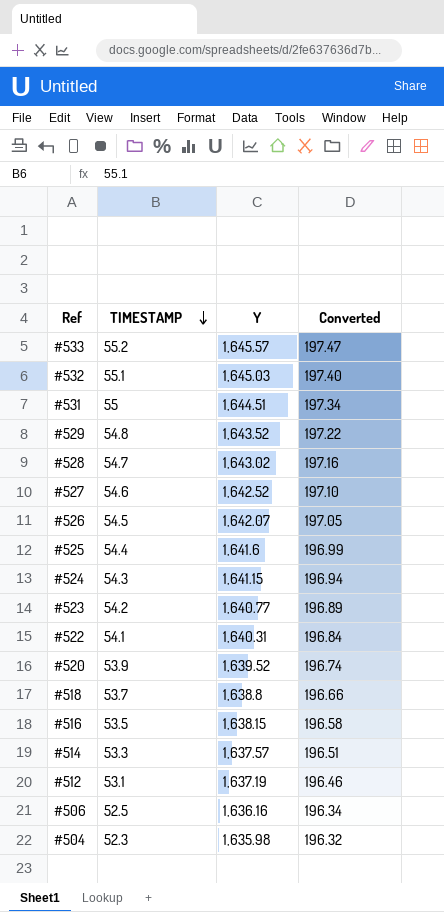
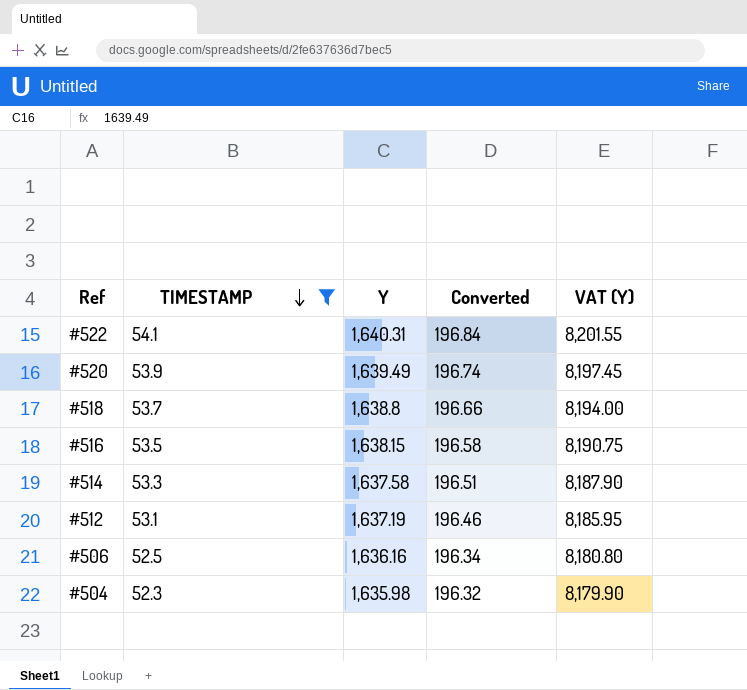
filter: none -> TIMESTAMP <= 54.1
column VAT (Y) | formula: none -> [Y] * 5
#520 | Y: 1,639.52 -> 1,639.49
#514 | Y: 1,637.57 -> 1,637.58

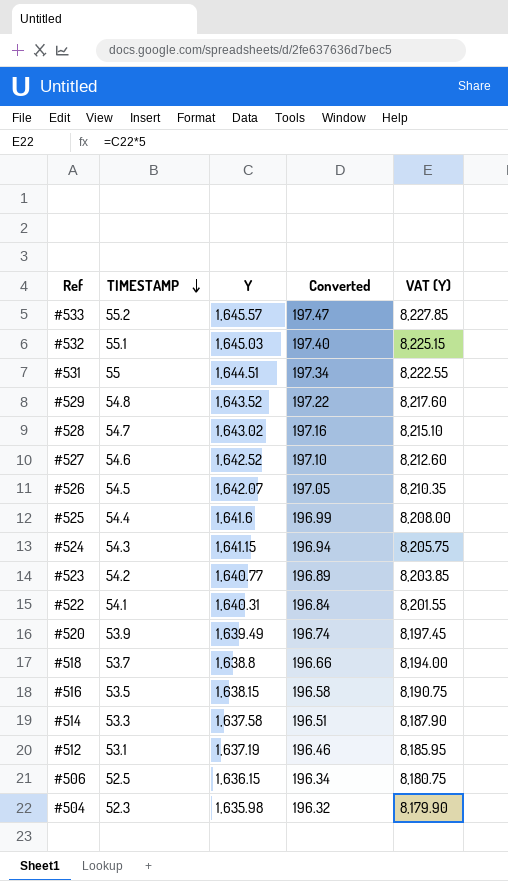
filter: TIMESTAMP <= 54.1 -> none
#506 | Y: 1,636.16 -> 1,636.15
#506 | VAT (Y): 8,180.80 -> 8,180.75

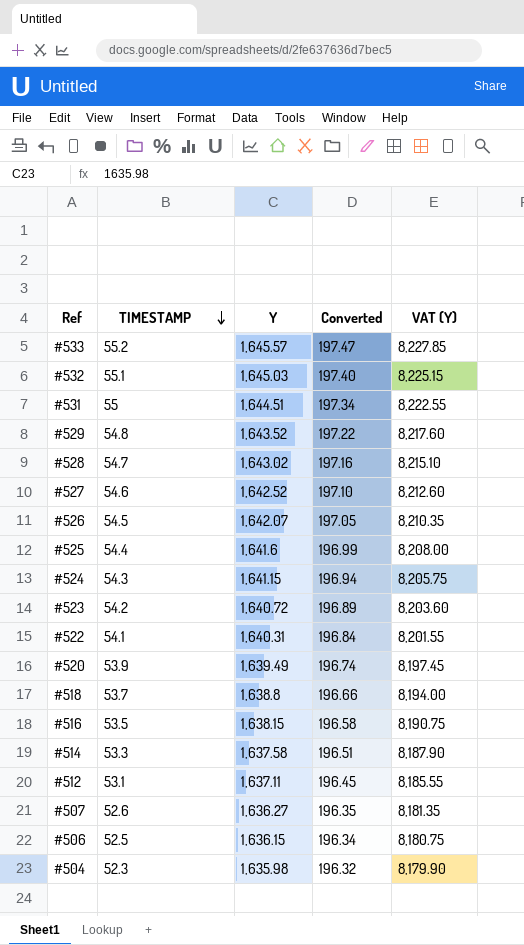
#523 | Y: 1,640.77 -> 1,640.72
#523 | VAT (Y): 8,203.85 -> 8,203.60
#512 | Y: 1,637.19 -> 1,637.11
#512 | Converted: 196.46 -> 196.45
#512 | VAT (Y): 8,185.95 -> 8,185.55
row #507: none -> 52.6 | 1,636.27 | 196.35 | 8,181.35

